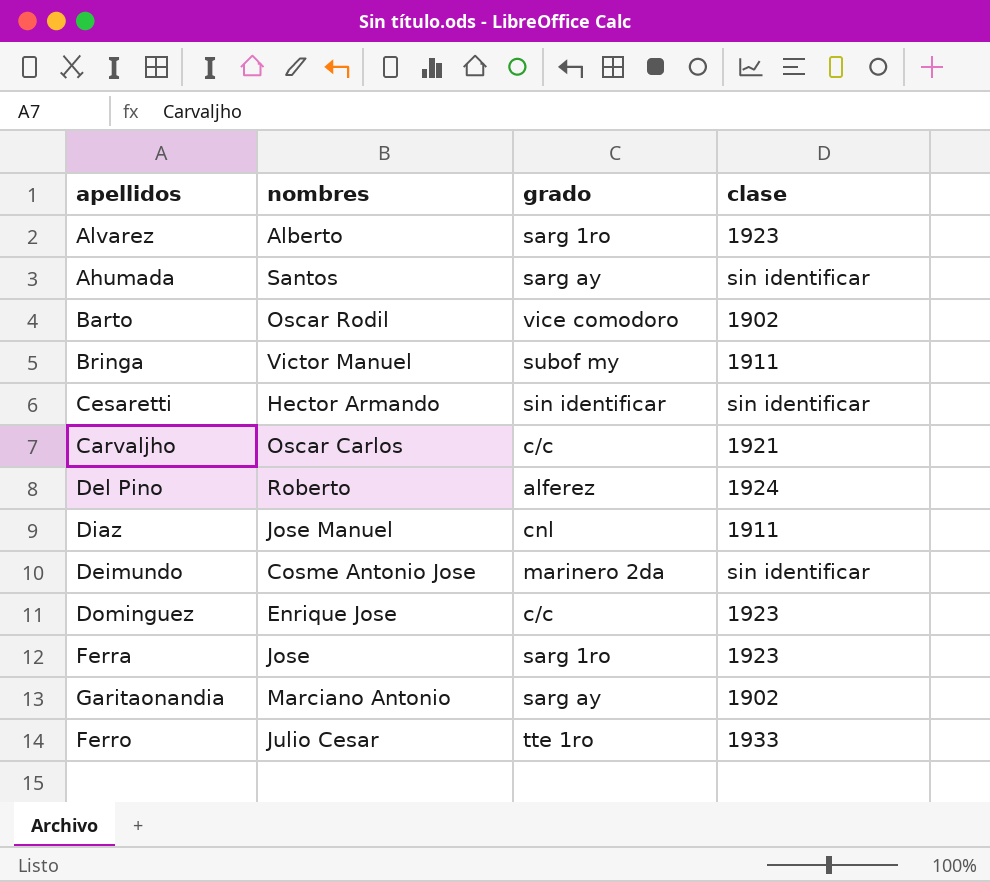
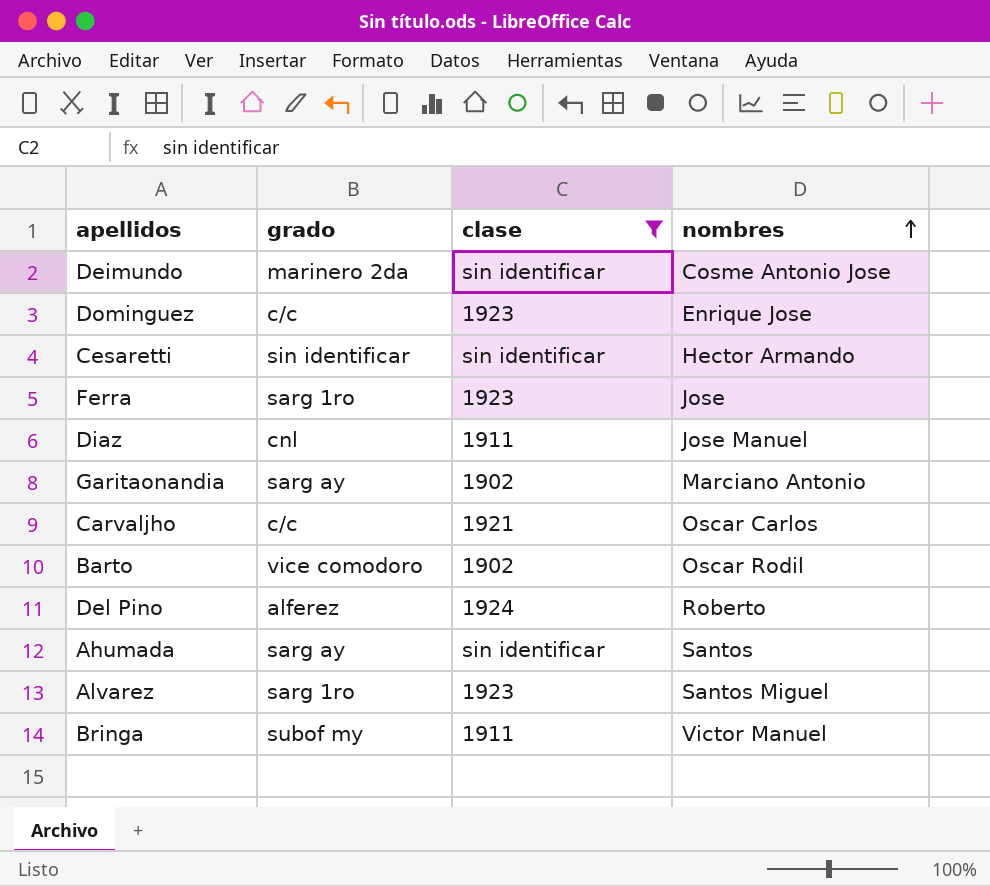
filter: none -> clase != 1933
row order: none -> nombres ascending
column nombres | position: 2 -> 4
Alvarez | nombres: Alberto -> Santos Miguel

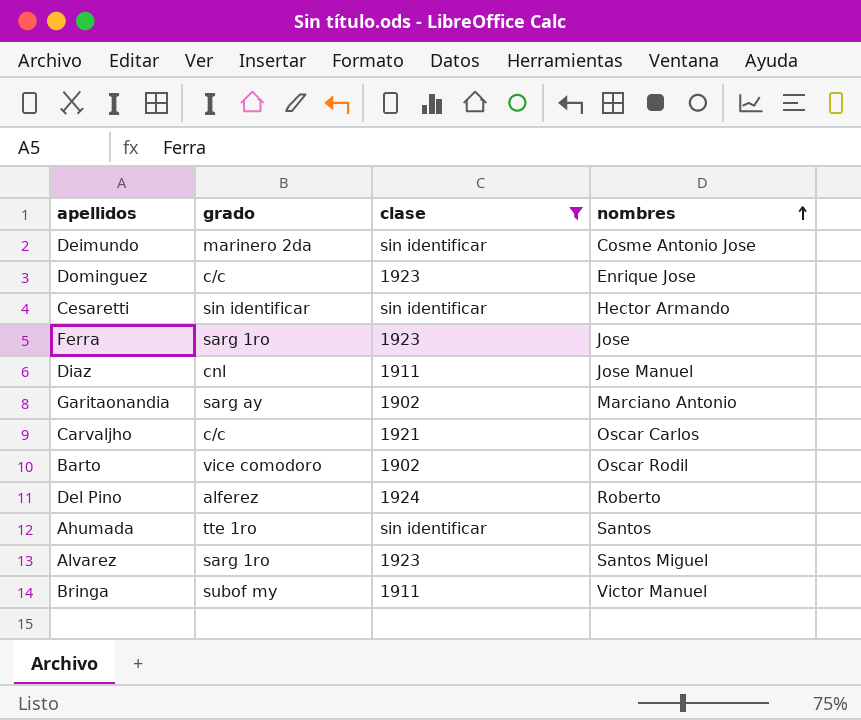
Ahumada | grado: sarg ay -> tte 1ro

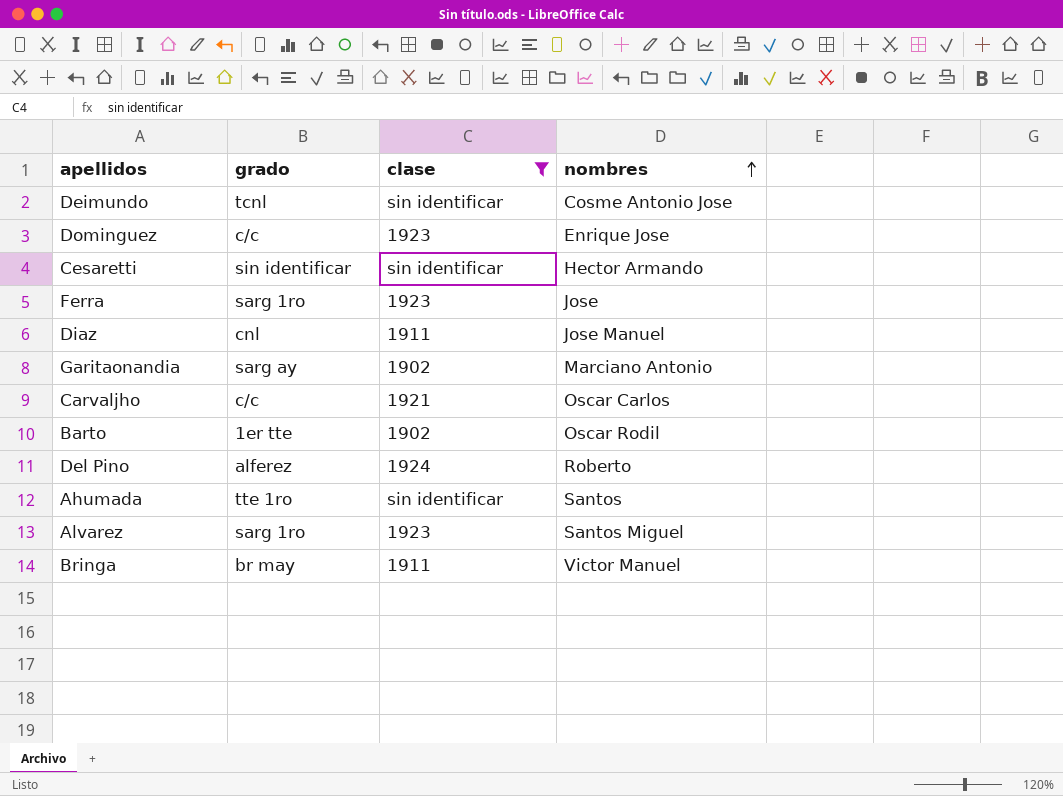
Deimundo | grado: marinero 2da -> tcnl
Barto | grado: vice comodoro -> 1er tte
Bringa | grado: subof my -> br may

